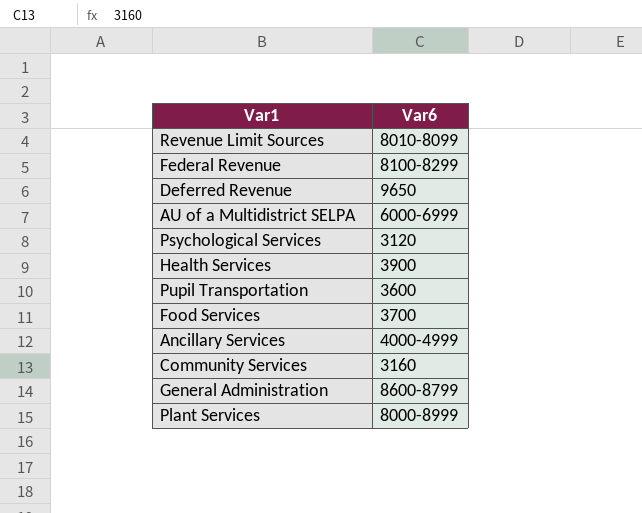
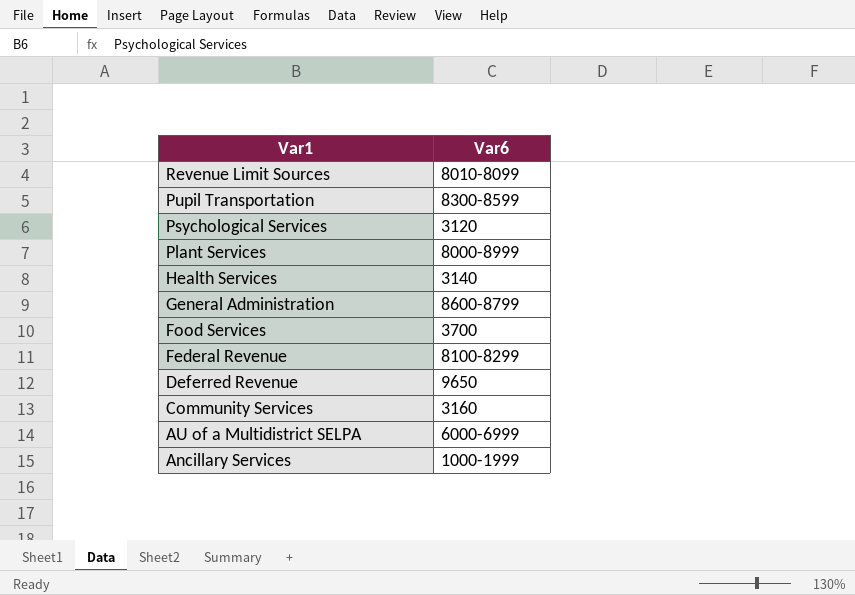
row order: none -> Var1 descending
Pupil Transportation | Var6: 3600 -> 8300-8599
Health Services | Var6: 3900 -> 3140
Ancillary Services | Var6: 4000-4999 -> 1000-1999

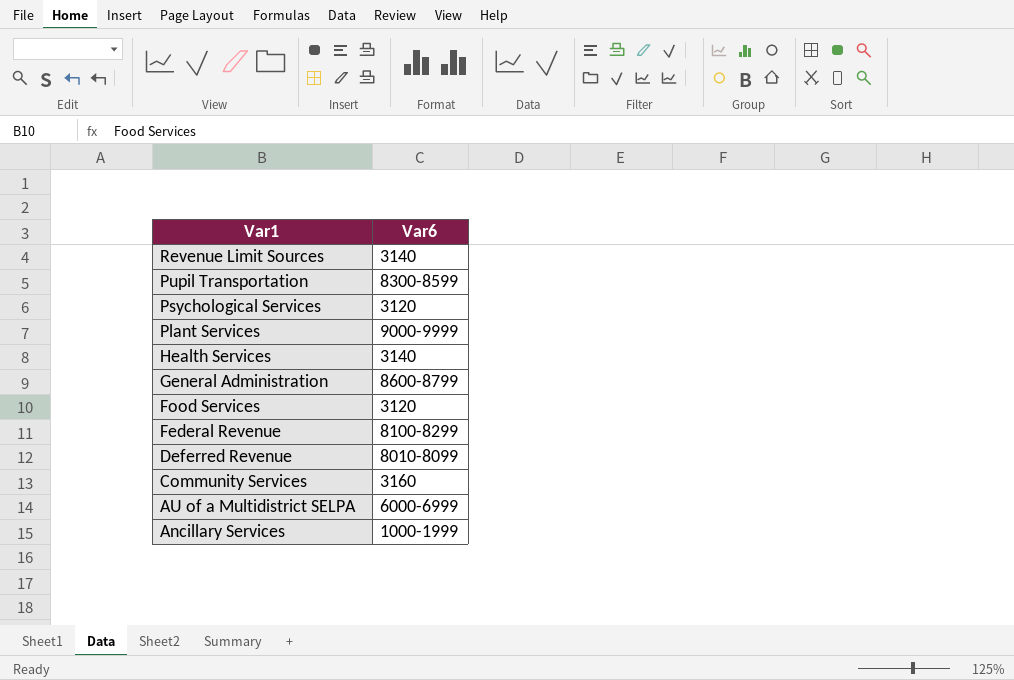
Revenue Limit Sources | Var6: 8010-8099 -> 3140
Plant Services | Var6: 8000-8999 -> 9000-9999
Food Services | Var6: 3700 -> 3120
Deferred Revenue | Var6: 9650 -> 8010-8099

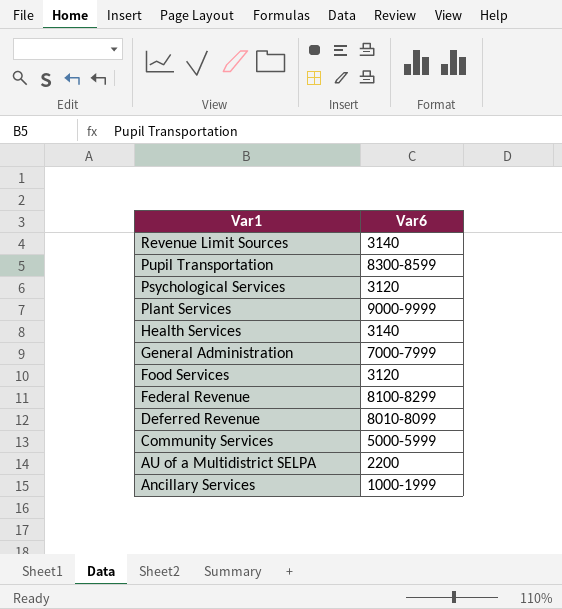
General Administration | Var6: 8600-8799 -> 7000-7999
Community Services | Var6: 3160 -> 5000-5999
AU of a Multidistrict SELPA | Var6: 6000-6999 -> 2200

